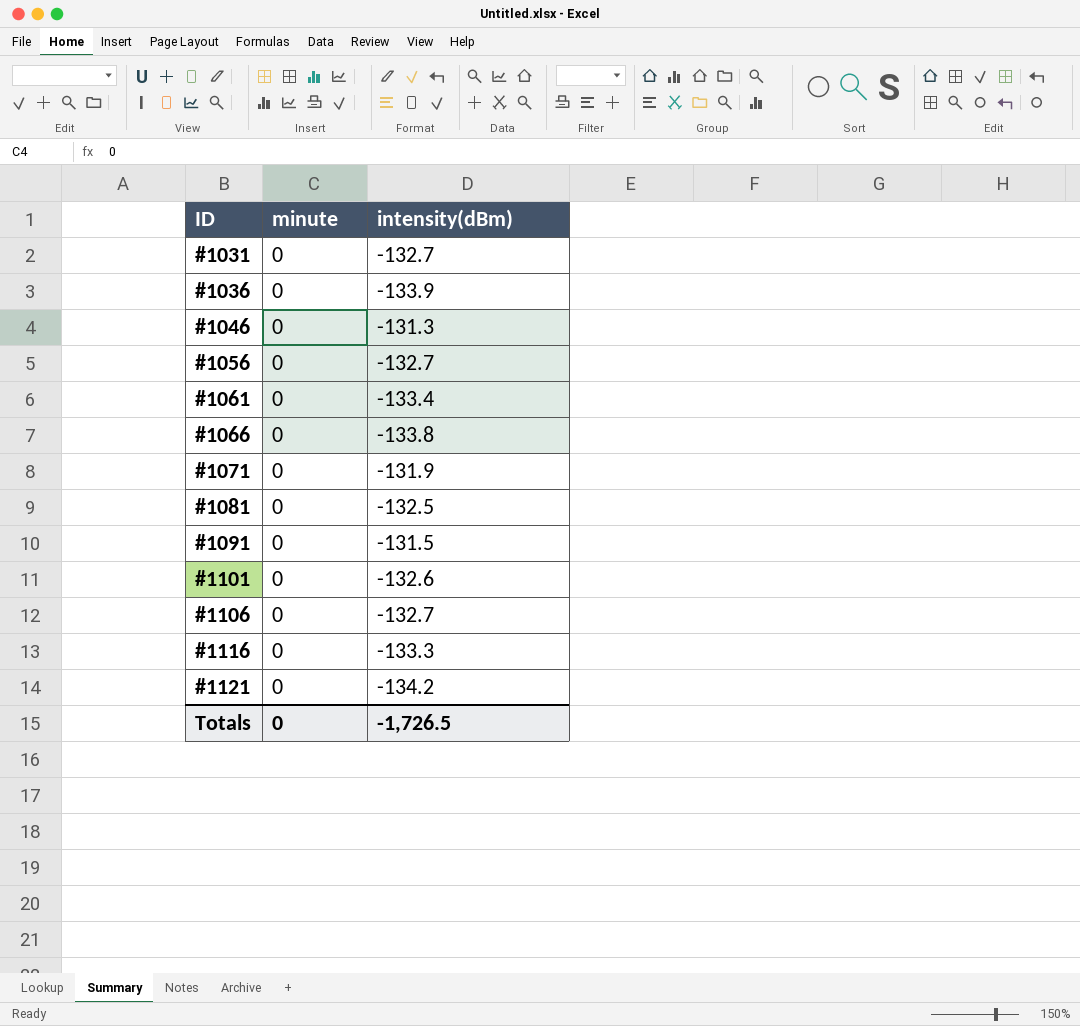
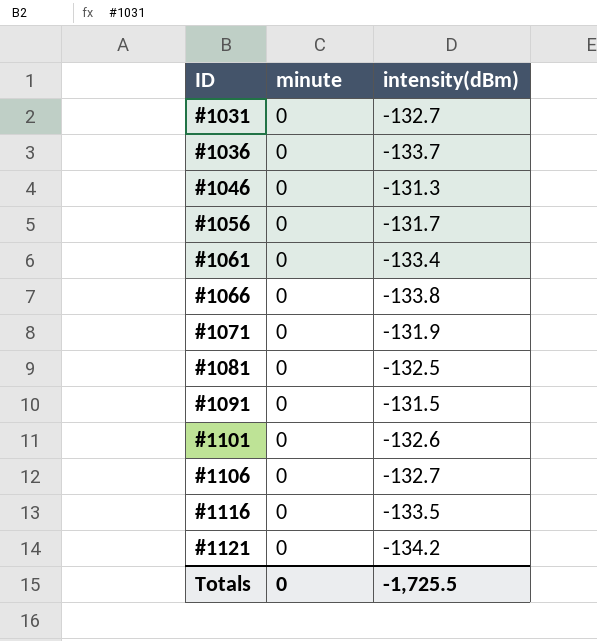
#1036 | intensity(dBm): -133.9 -> -133.7
#1056 | intensity(dBm): -132.7 -> -131.7
#1116 | intensity(dBm): -133.3 -> -133.5
Totals | intensity(dBm): -1,726.5 -> -1,725.5

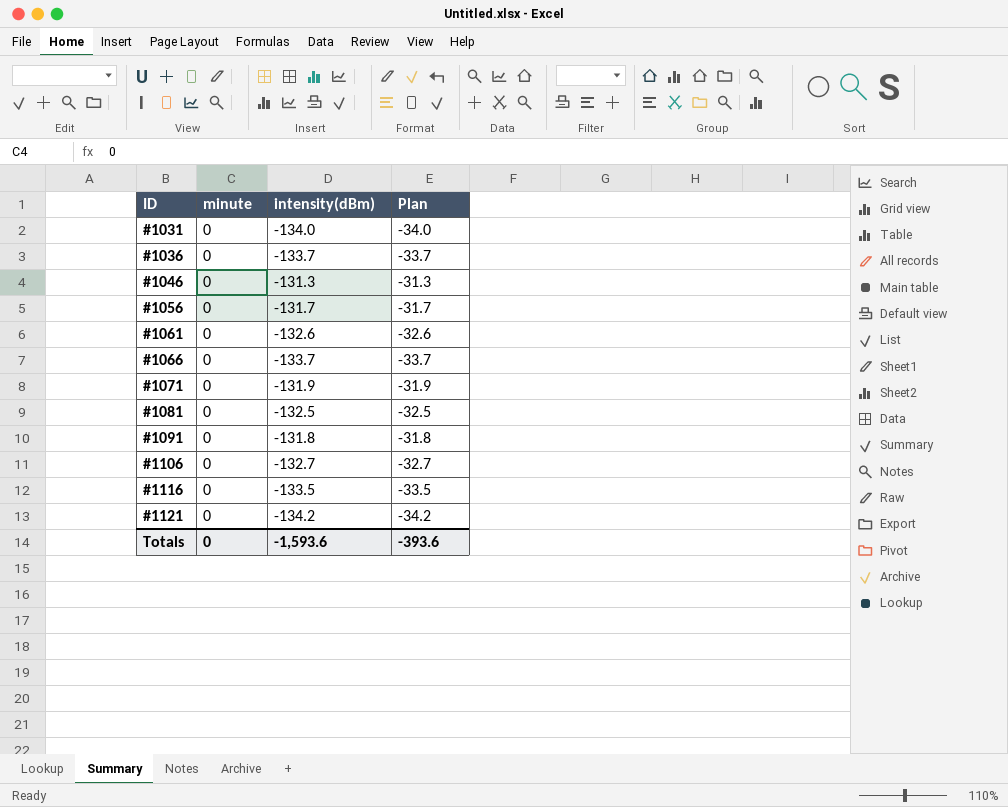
column Plan | formula: none -> [intensity(dBm)] + 100
row #1101: 0 | -132.6 -> none
#1031 | intensity(dBm): -132.7 -> -134.0
#1061 | intensity(dBm): -133.4 -> -132.6
#1066 | intensity(dBm): -133.8 -> -133.7
#1091 | intensity(dBm): -131.5 -> -131.8
Totals | intensity(dBm): -1,725.5 -> -1,593.6

